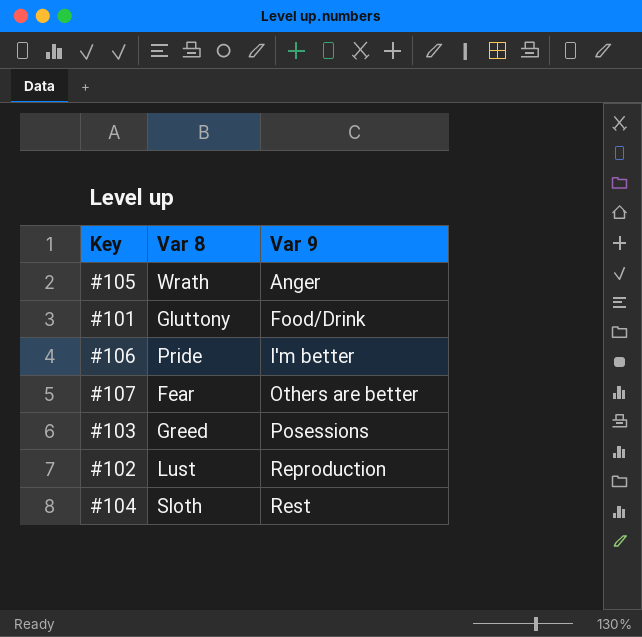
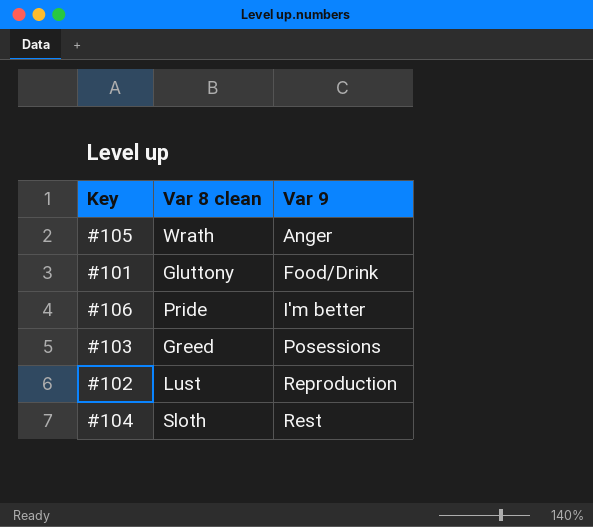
column name: Var 8 -> Var 8 clean
row #107: Fear | Others are better -> none

